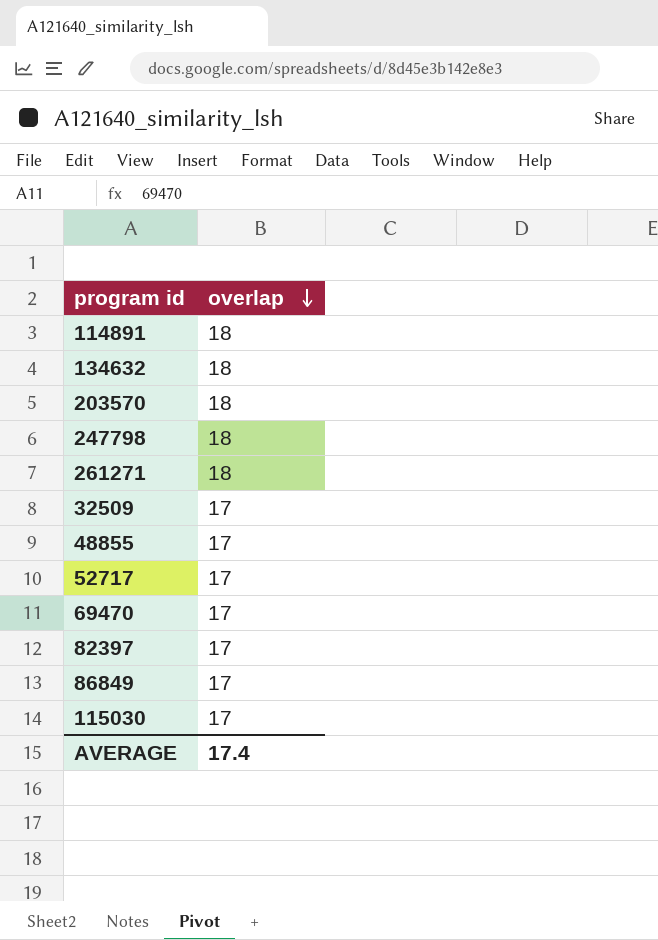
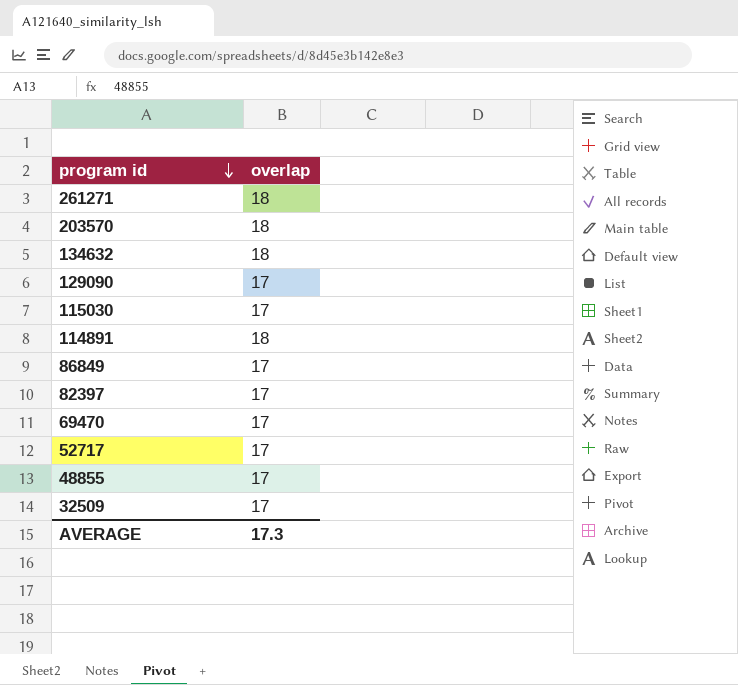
row order: overlap descending -> program id descending
row 247798: 18 -> none
row 129090: none -> 17
AVERAGE | overlap: 17.4 -> 17.3

